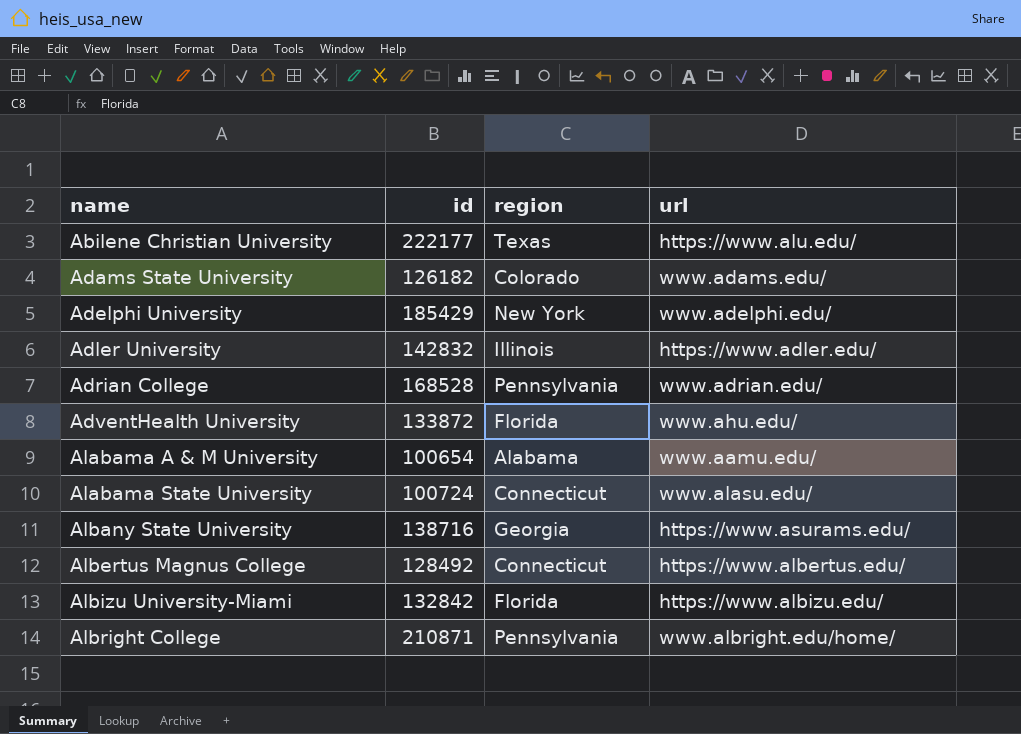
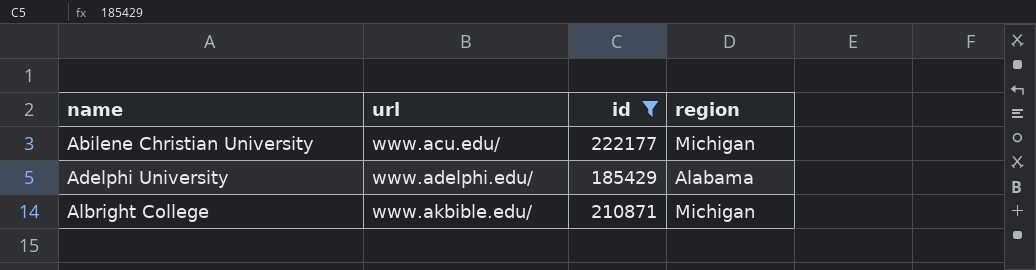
filter: none -> id >= 185429
column url | position: 4 -> 2
Abilene Christian University | url: https://www.alu.edu/ -> www.acu.edu/
Abilene Christian University | region: Texas -> Michigan
Adelphi University | region: New York -> Alabama
Albright College | url: www.albright.edu/home/ -> www.akbible.edu/
Albright College | region: Pennsylvania -> Michigan

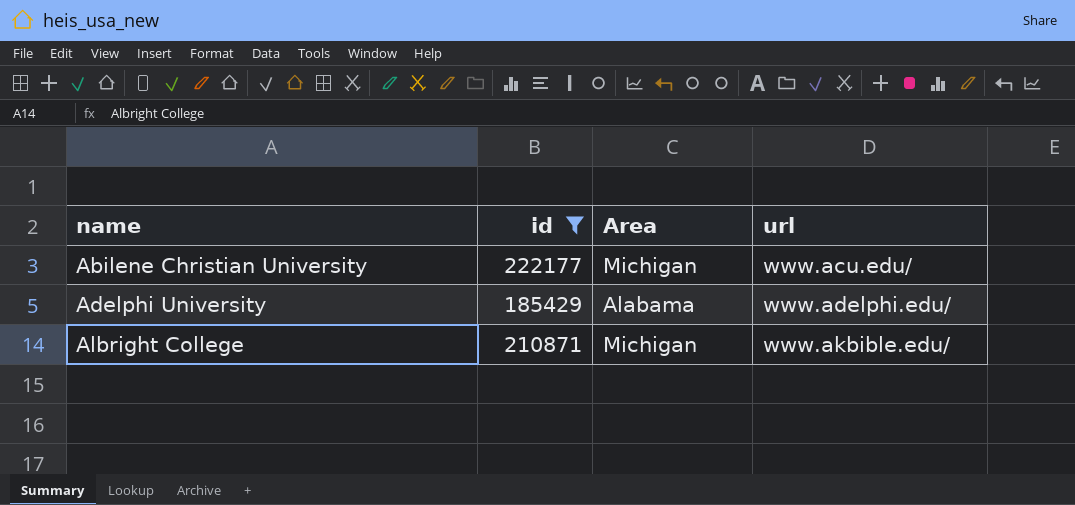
column name: region -> Area
column url | position: 2 -> 4

